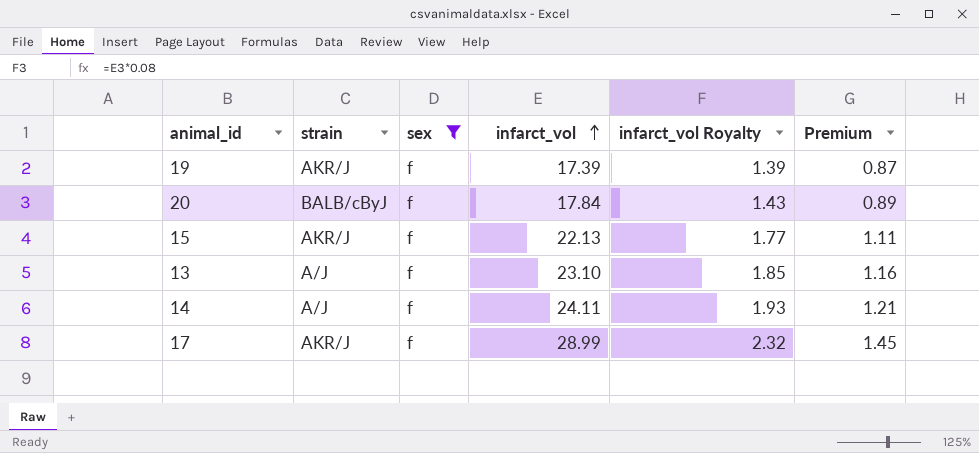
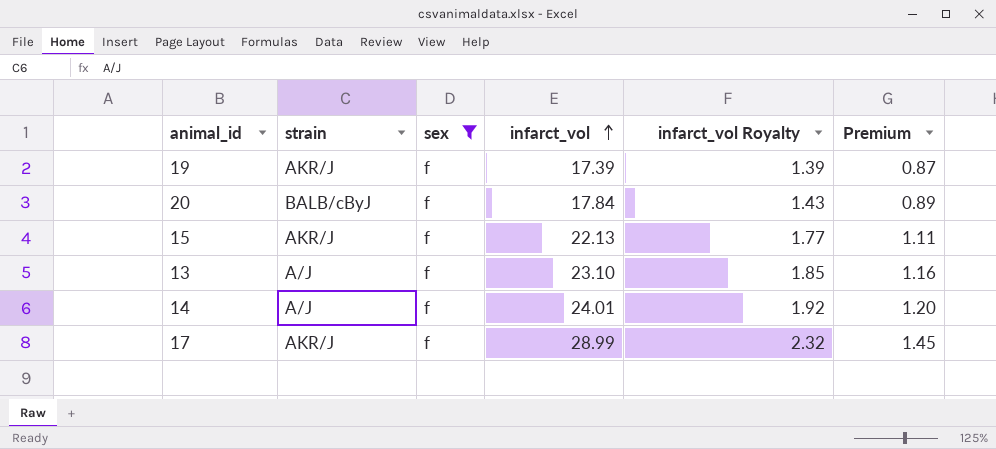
14 | infarct_vol: 24.11 -> 24.01
14 | infarct_vol Royalty: 1.93 -> 1.92
14 | Premium: 1.21 -> 1.20

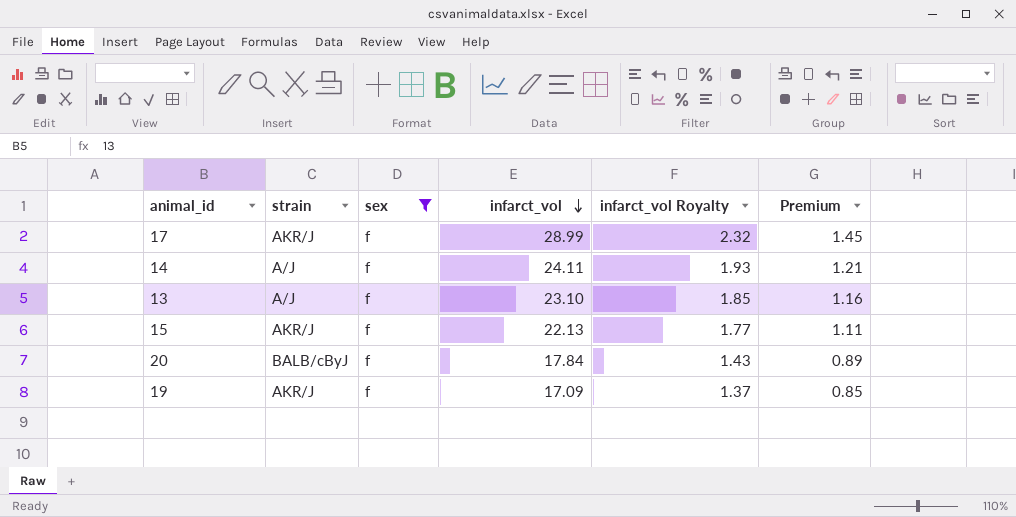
row order: infarct_vol ascending -> infarct_vol descending
14 | infarct_vol: 24.01 -> 24.11
14 | infarct_vol Royalty: 1.92 -> 1.93
14 | Premium: 1.20 -> 1.21
19 | infarct_vol: 17.39 -> 17.09
19 | infarct_vol Royalty: 1.39 -> 1.37
19 | Premium: 0.87 -> 0.85

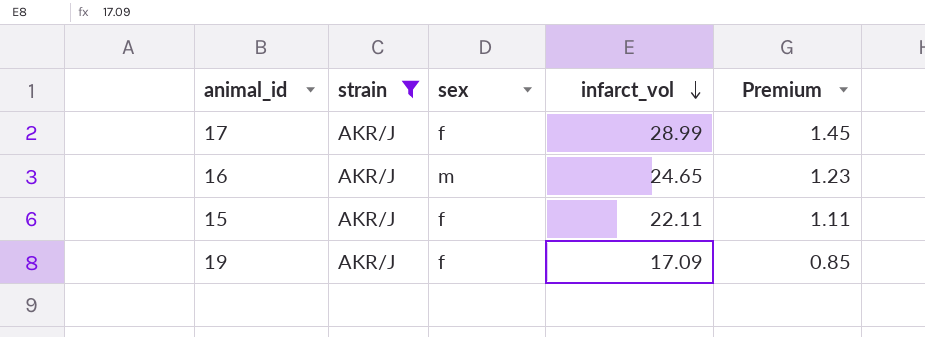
filter: sex = f -> strain = AKR/J
column infarct_vol Royalty | formula: [infarct_vol] * 0.08 -> none
15 | infarct_vol: 22.13 -> 22.11

